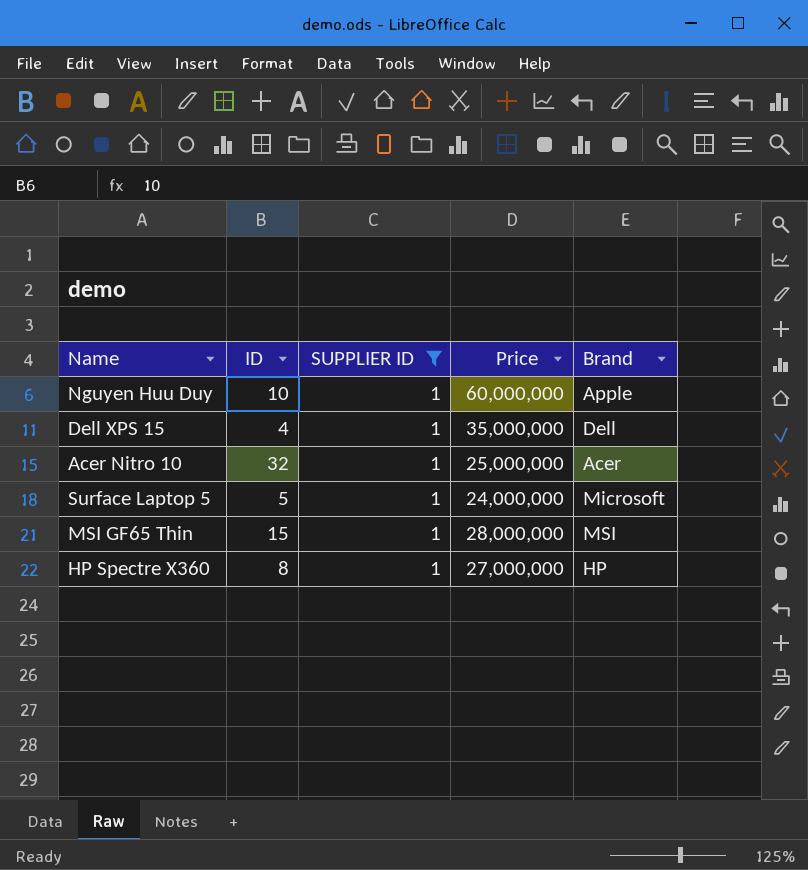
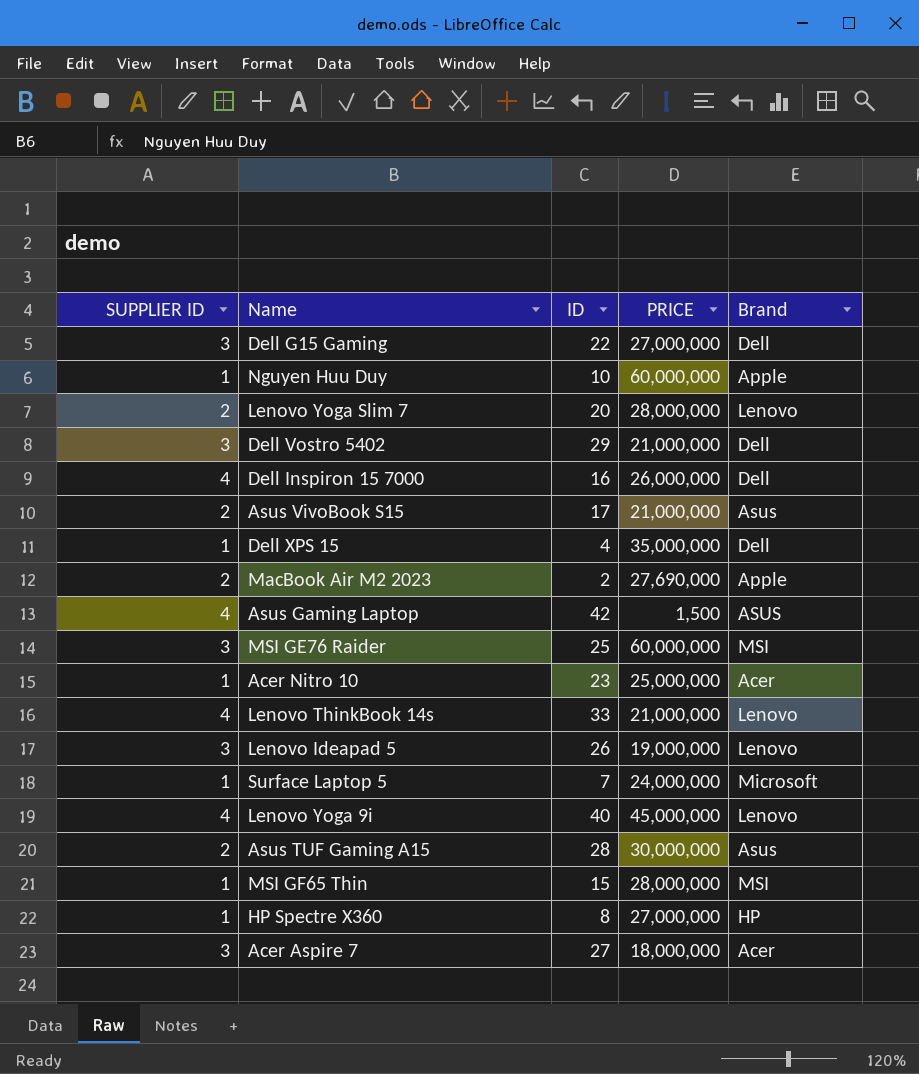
filter: SUPPLIER ID = 1 -> none
column SUPPLIER ID | position: 3 -> 1
column name: Price -> PRICE
Acer Nitro 10 | ID: 32 -> 23
Surface Laptop 5 | ID: 5 -> 7

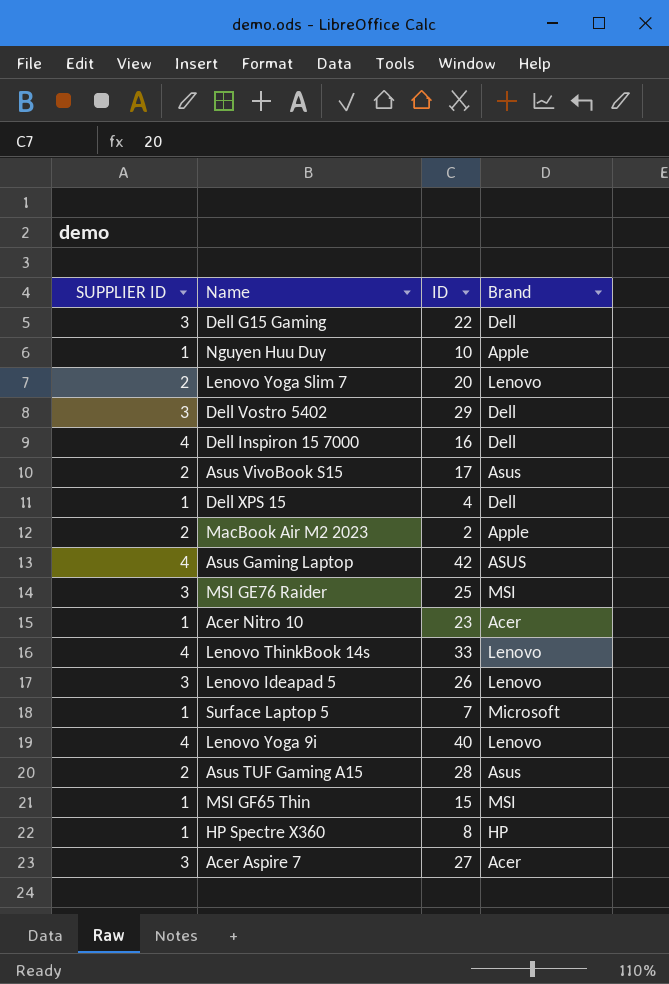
column PRICE | position: 4 -> none

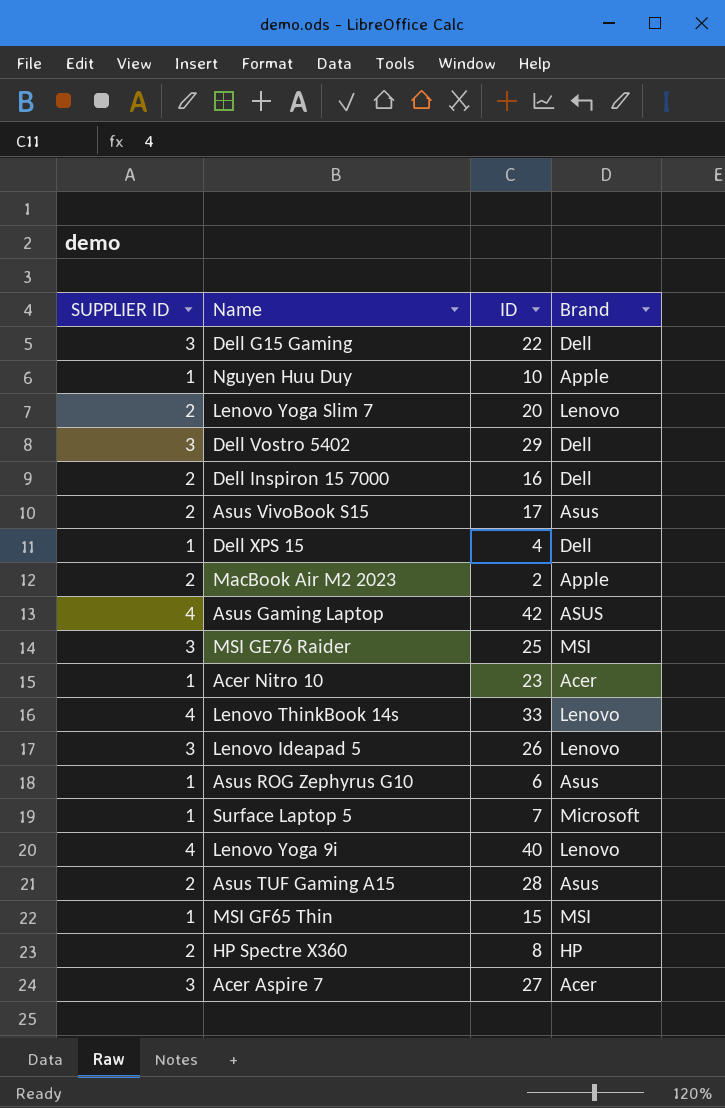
Dell Inspiron 15 7000 | SUPPLIER ID: 4 -> 2
row Asus ROG Zephyrus G10: none -> 1 | 6 | Asus
HP Spectre X360 | SUPPLIER ID: 1 -> 2

